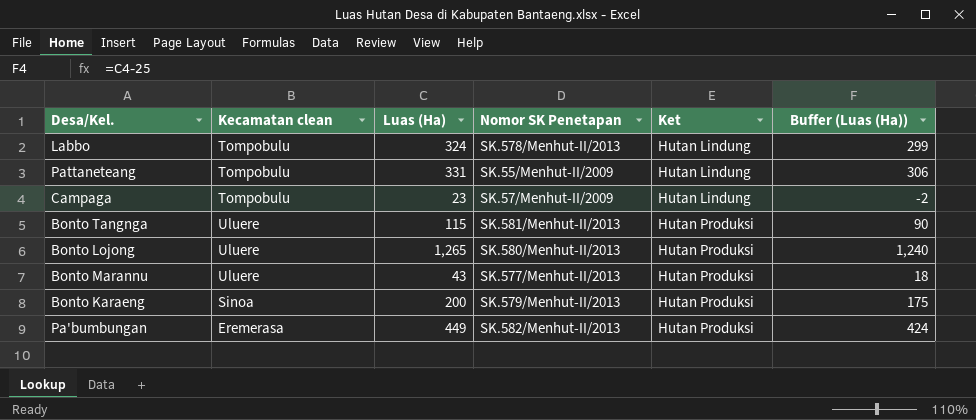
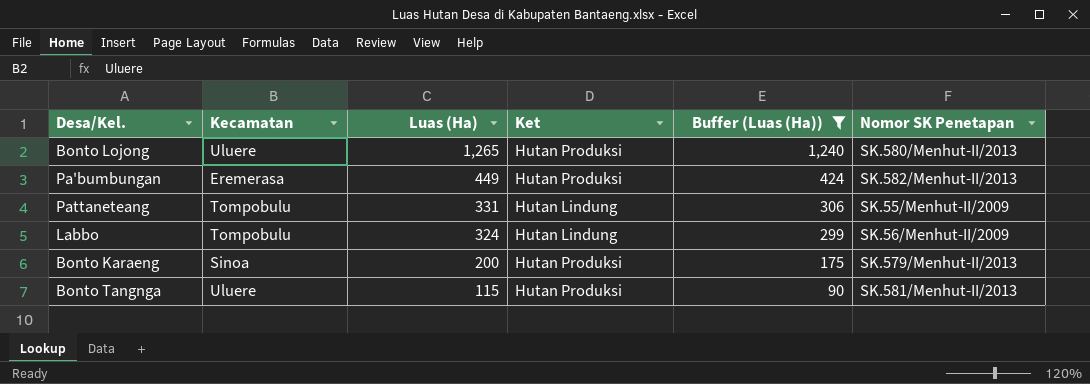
filter: none -> Buffer (Luas (Ha)) >= 90
row order: Ket ascending -> Luas (Ha) descending
column name: Kecamatan clean -> Kecamatan
column Nomor SK Penetapan | position: 4 -> 6
Labbo | Nomor SK Penetapan: SK.578/Menhut-II/2013 -> SK.56/Menhut-II/2009

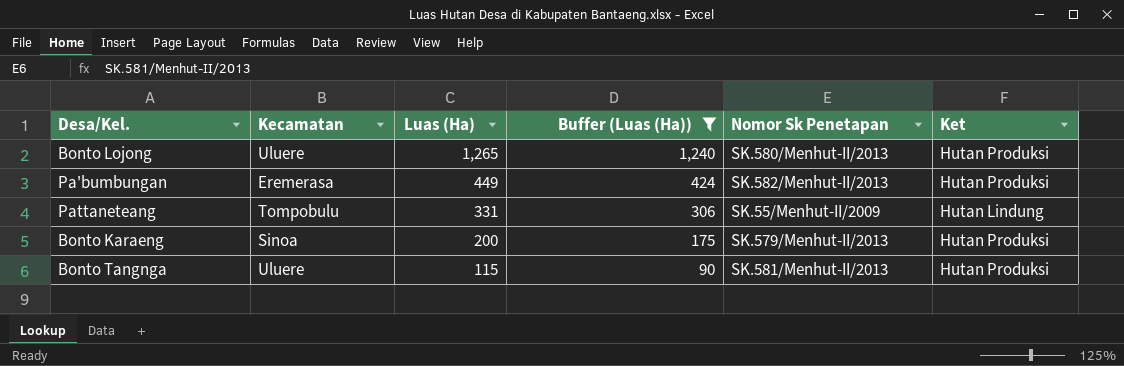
column name: Nomor SK Penetapan -> Nomor Sk Penetapan
column Ket | position: 4 -> 6
row Labbo: Tompobulu | 324 | Hutan Lindung | 299 | SK.56/Menhut-II/2009 -> none

